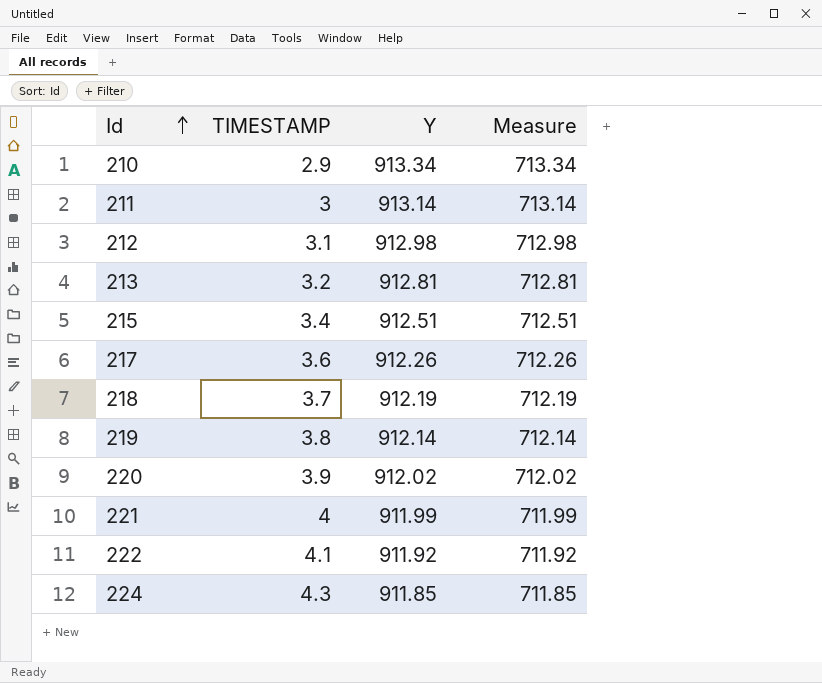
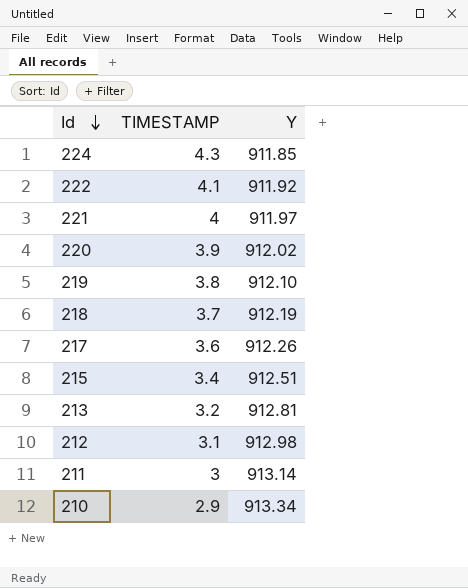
row order: Id ascending -> Id descending
column Measure | formula: [Y] - 200 -> none
221 | Y: 911.99 -> 911.97
219 | Y: 912.14 -> 912.10

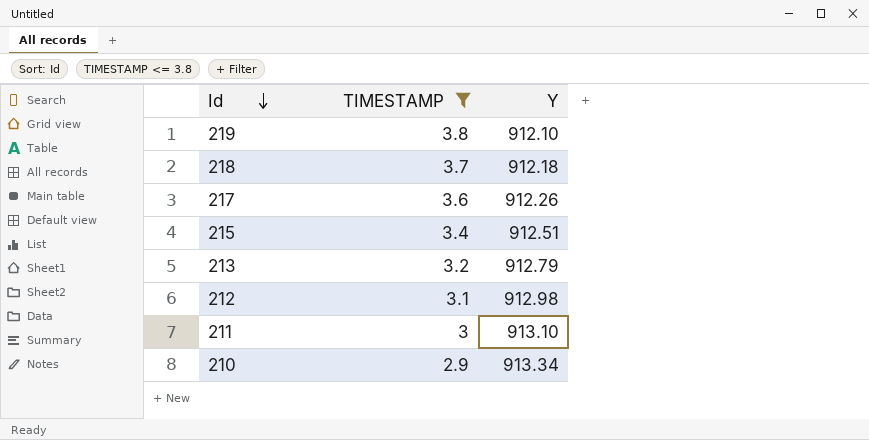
filter: none -> TIMESTAMP <= 3.8
218 | Y: 912.19 -> 912.18
213 | Y: 912.81 -> 912.79
211 | Y: 913.14 -> 913.10

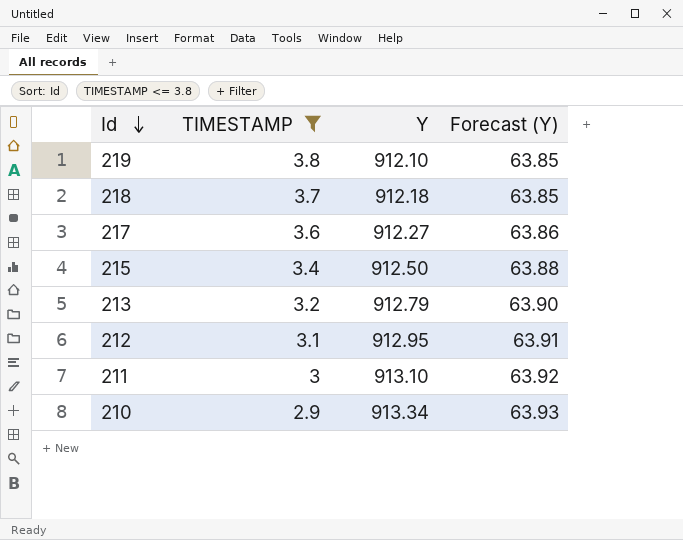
column Forecast (Y) | formula: none -> [Y] * 0.07
217 | Y: 912.26 -> 912.27
215 | Y: 912.51 -> 912.50
212 | Y: 912.98 -> 912.95

